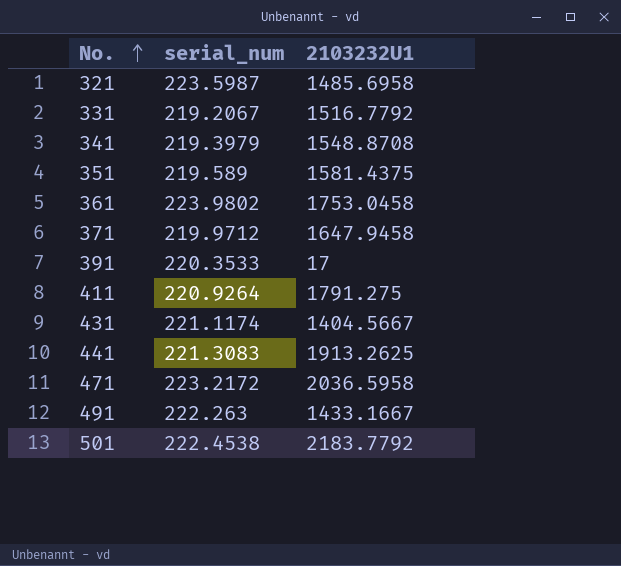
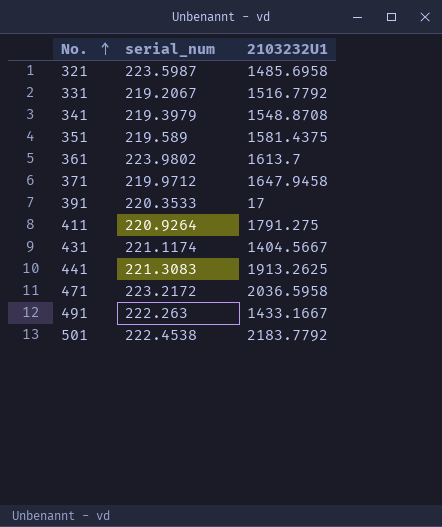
361 | 2103232U1: 1753.0458 -> 1613.7

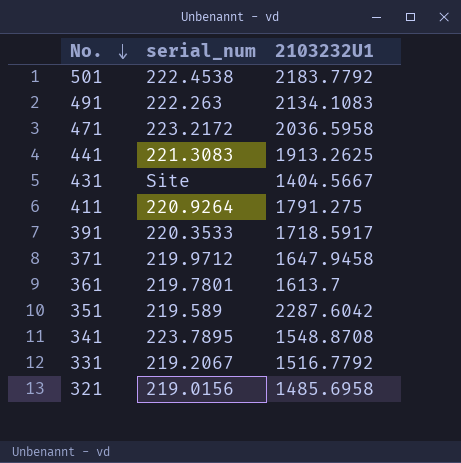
row order: No. ascending -> No. descending
491 | 2103232U1: 1433.1667 -> 2134.1083
431 | serial_num: 221.1174 -> Site
391 | 2103232U1: 17 -> 1718.5917
361 | serial_num: 223.9802 -> 219.7801
351 | 2103232U1: 1581.4375 -> 2287.6042
341 | serial_num: 219.3979 -> 223.7895
321 | serial_num: 223.5987 -> 219.0156

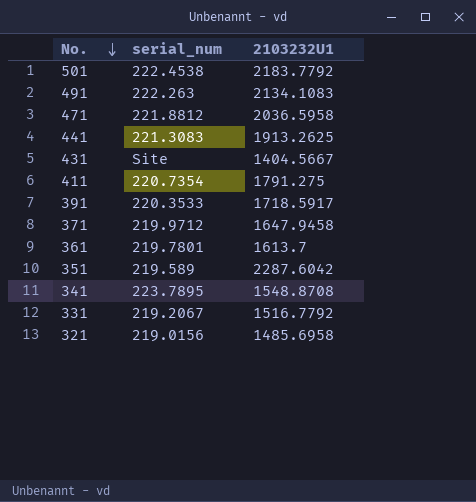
471 | serial_num: 223.2172 -> 221.8812
411 | serial_num: 220.9264 -> 220.7354

